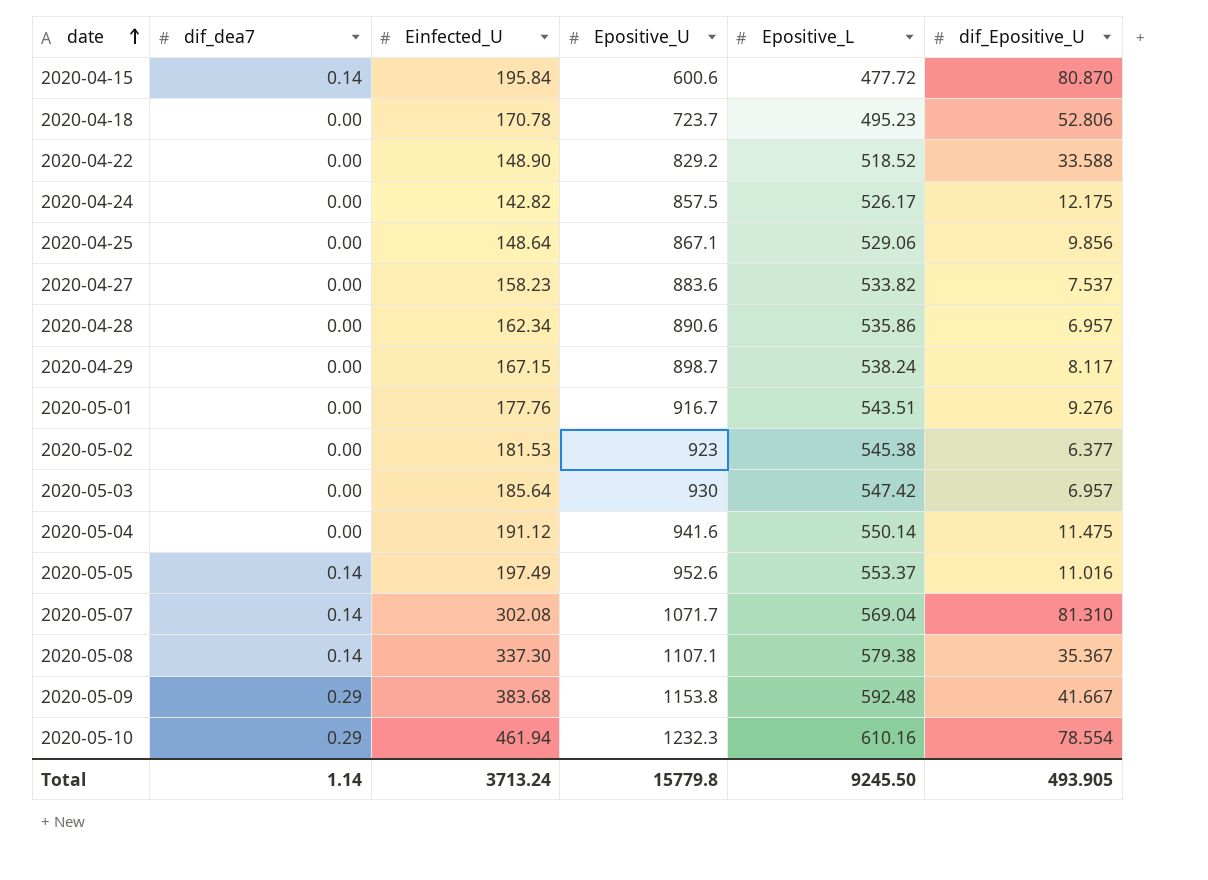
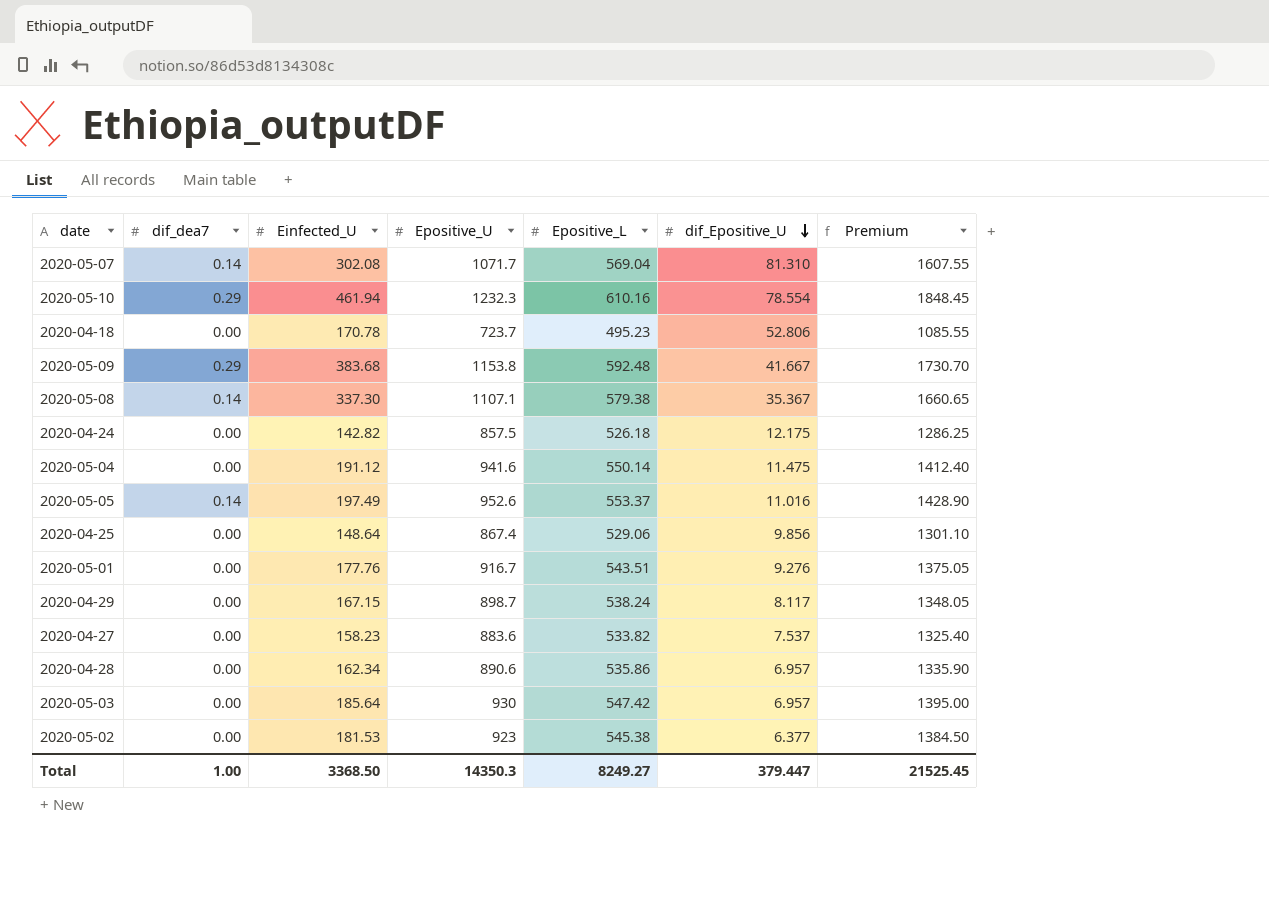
row order: date ascending -> dif_Epositive_U descending
column Premium | formula: none -> [Epositive_U] * 1.5
row 2020-04-15: 0.14 | 195.84 | 600.6 | 477.72 | 80.870 -> none
row 2020-04-22: 0.00 | 148.90 | 829.2 | 518.52 | 33.588 -> none
2020-04-24 | Epositive_L: 526.17 -> 526.18
2020-04-25 | Epositive_U: 867.1 -> 867.4
Total | dif_dea7: 1.14 -> 1.00
Total | Einfected_U: 3713.24 -> 3368.50
Total | Epositive_U: 15779.8 -> 14350.3
Total | Epositive_L: 9245.50 -> 8249.27
Total | dif_Epositive_U: 493.905 -> 379.447

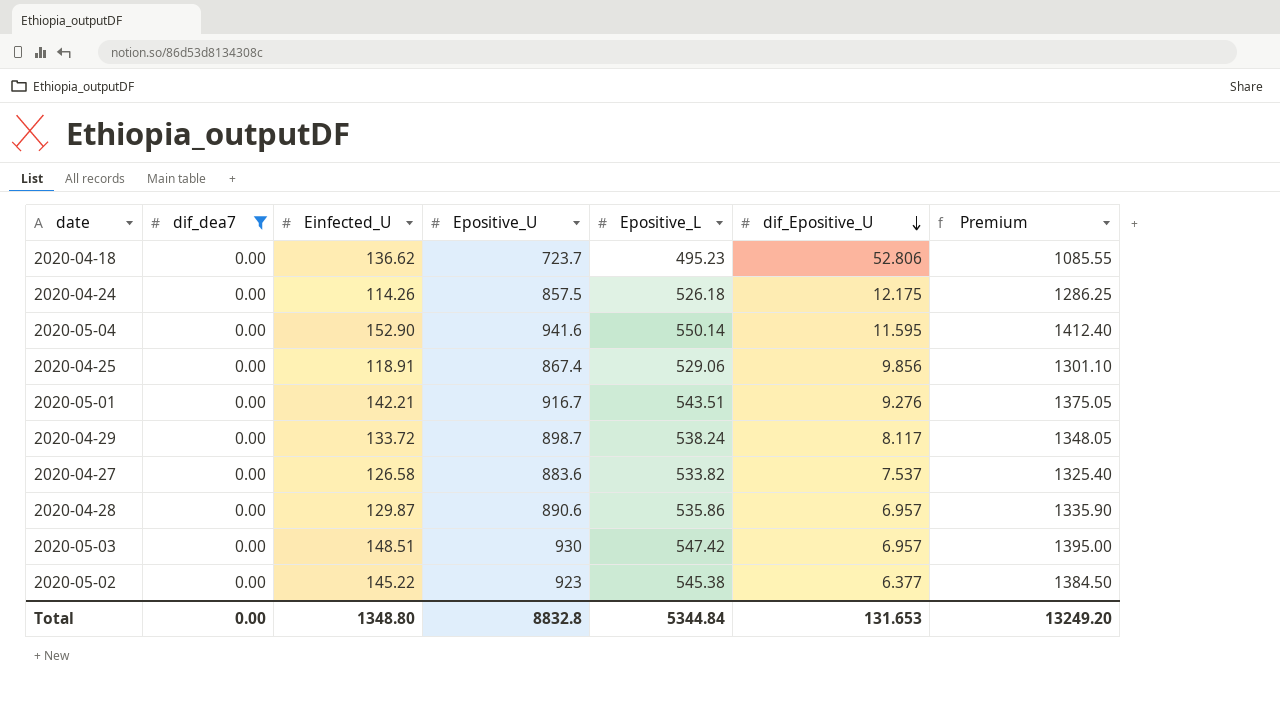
filter: none -> dif_dea7 = 0.00
2020-04-18 | Einfected_U: 170.78 -> 136.62
2020-04-24 | Einfected_U: 142.82 -> 114.26
2020-05-04 | Einfected_U: 191.12 -> 152.90
2020-05-04 | dif_Epositive_U: 11.475 -> 11.595
2020-04-25 | Einfected_U: 148.64 -> 118.91
2020-05-01 | Einfected_U: 177.76 -> 142.21
2020-04-29 | Einfected_U: 167.15 -> 133.72
2020-04-27 | Einfected_U: 158.23 -> 126.58
2020-04-28 | Einfected_U: 162.34 -> 129.87
2020-05-03 | Einfected_U: 185.64 -> 148.51
2020-05-02 | Einfected_U: 181.53 -> 145.22
Total | dif_dea7: 1.00 -> 0.00
Total | Einfected_U: 3368.50 -> 1348.80
Total | Epositive_U: 14350.3 -> 8832.8
Total | Epositive_L: 8249.27 -> 5344.84
Total | dif_Epositive_U: 379.447 -> 131.653
Total | Premium: 21525.45 -> 13249.20

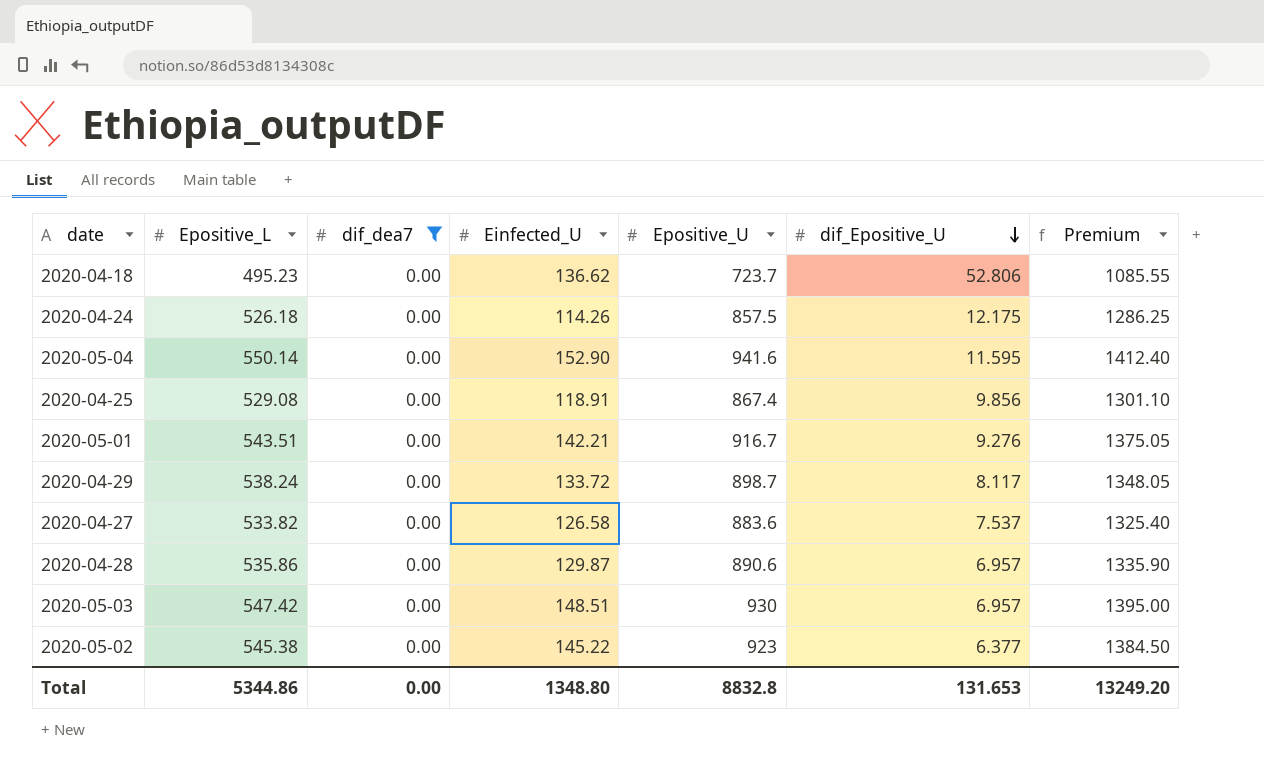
column Epositive_L | position: 5 -> 2
2020-04-25 | Epositive_L: 529.06 -> 529.08
Total | Epositive_L: 5344.84 -> 5344.86

